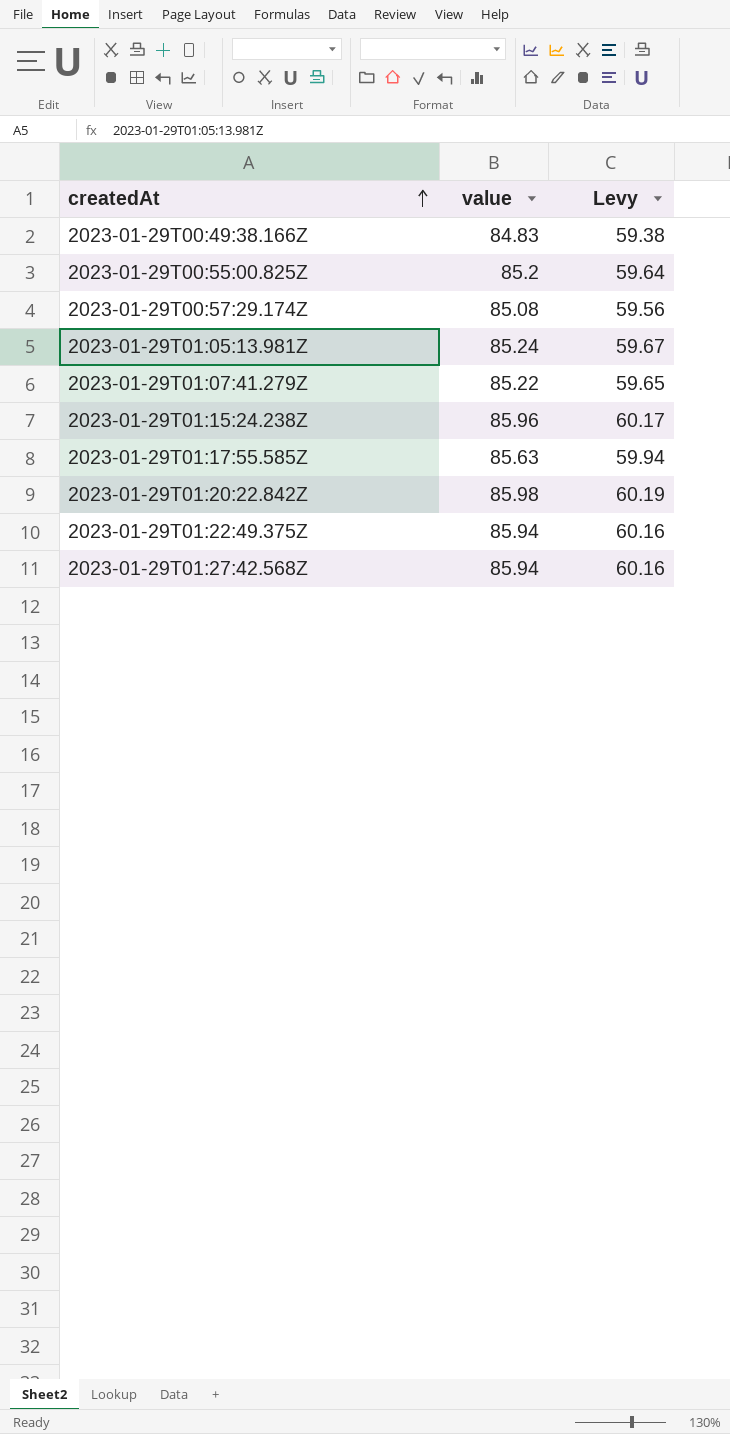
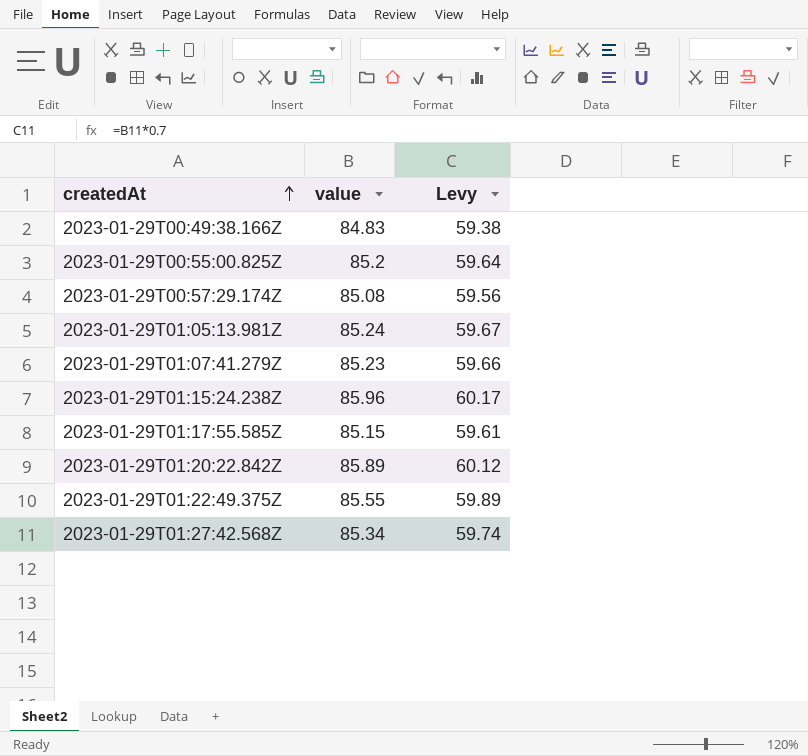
2023-01-29T01:07:41.279Z | value: 85.22 -> 85.23
2023-01-29T01:07:41.279Z | Levy: 59.65 -> 59.66
2023-01-29T01:17:55.585Z | value: 85.63 -> 85.15
2023-01-29T01:17:55.585Z | Levy: 59.94 -> 59.61
2023-01-29T01:20:22.842Z | value: 85.98 -> 85.89
2023-01-29T01:20:22.842Z | Levy: 60.19 -> 60.12
2023-01-29T01:22:49.375Z | value: 85.94 -> 85.55
2023-01-29T01:22:49.375Z | Levy: 60.16 -> 59.89
2023-01-29T01:27:42.568Z | value: 85.94 -> 85.34
2023-01-29T01:27:42.568Z | Levy: 60.16 -> 59.74

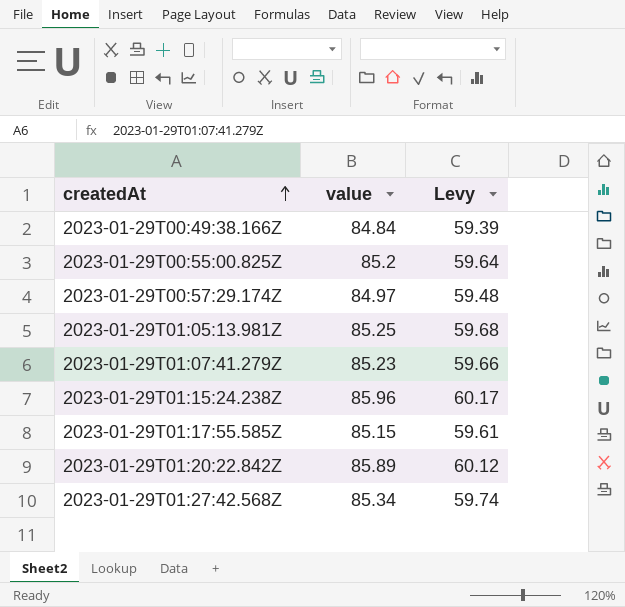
row 2023-01-29T01:22:49.375Z: 85.55 | 59.89 -> none
2023-01-29T00:49:38.166Z | value: 84.83 -> 84.84
2023-01-29T00:49:38.166Z | Levy: 59.38 -> 59.39
2023-01-29T00:57:29.174Z | value: 85.08 -> 84.97
2023-01-29T00:57:29.174Z | Levy: 59.56 -> 59.48
2023-01-29T01:05:13.981Z | value: 85.24 -> 85.25
2023-01-29T01:05:13.981Z | Levy: 59.67 -> 59.68

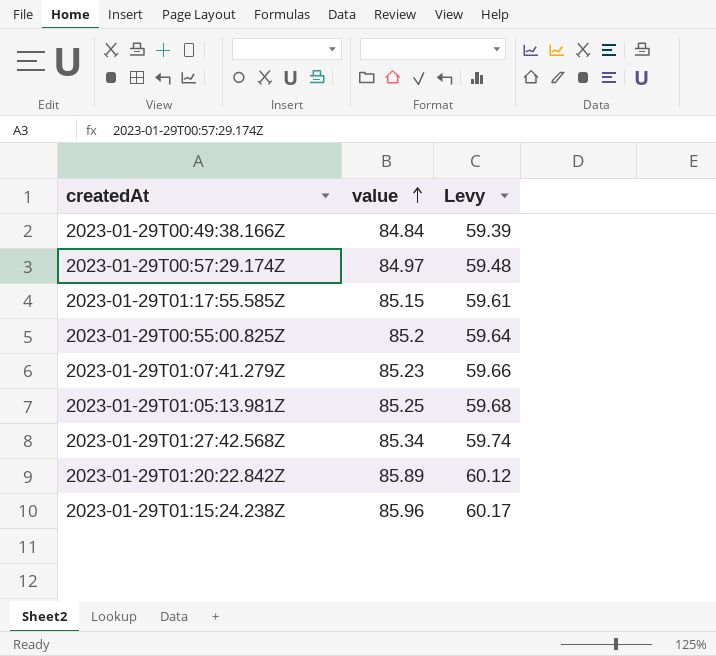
row order: createdAt ascending -> value ascending

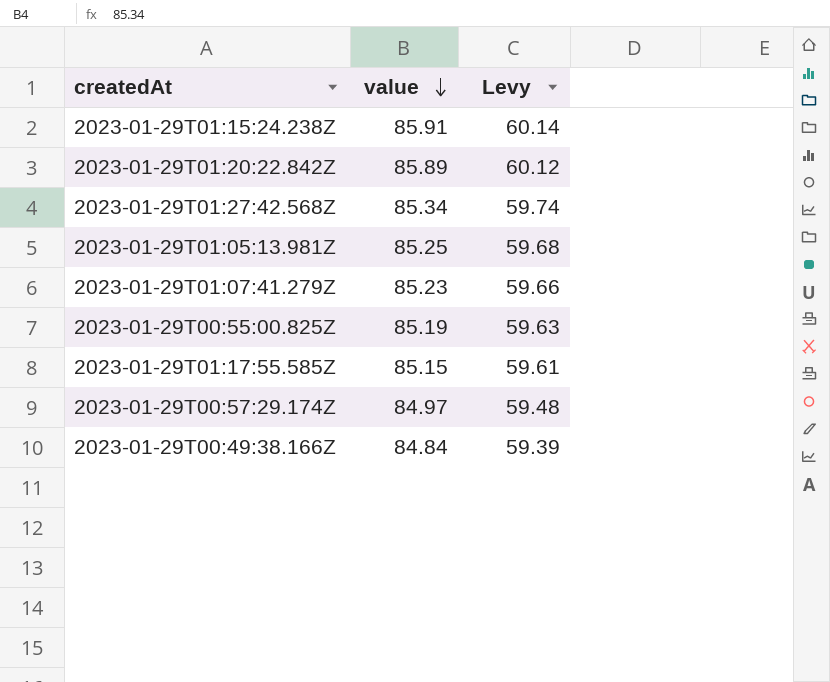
row order: value ascending -> value descending
2023-01-29T01:15:24.238Z | value: 85.96 -> 85.91
2023-01-29T01:15:24.238Z | Levy: 60.17 -> 60.14
2023-01-29T00:55:00.825Z | value: 85.2 -> 85.19
2023-01-29T00:55:00.825Z | Levy: 59.64 -> 59.63

